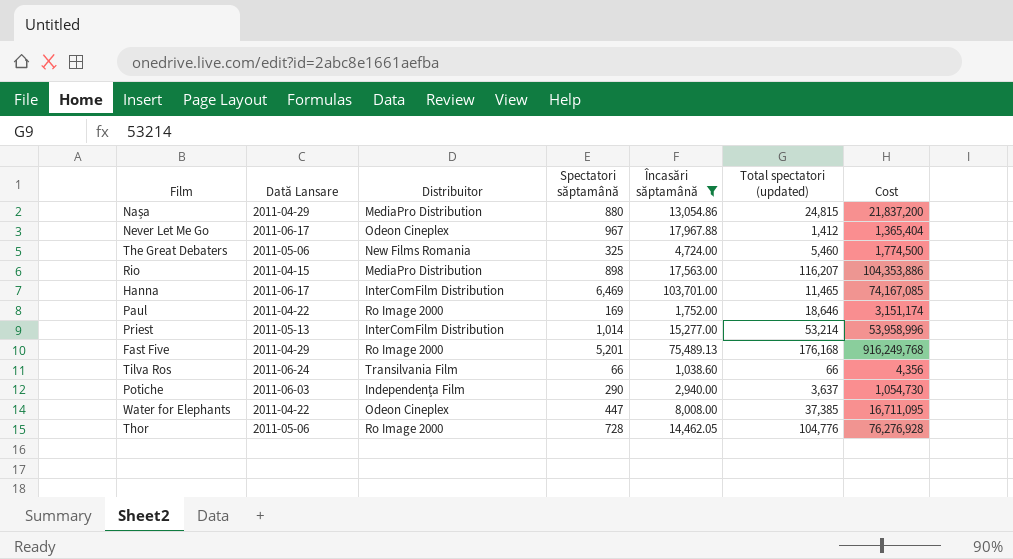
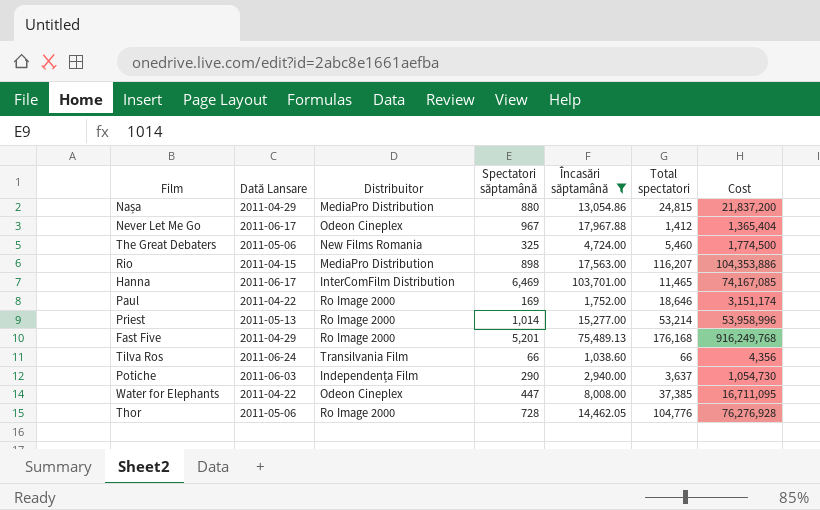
column name: Total spectatori (updated) -> Total spectatori
Priest | Distribuitor: InterComFilm Distribution -> Ro Image 2000

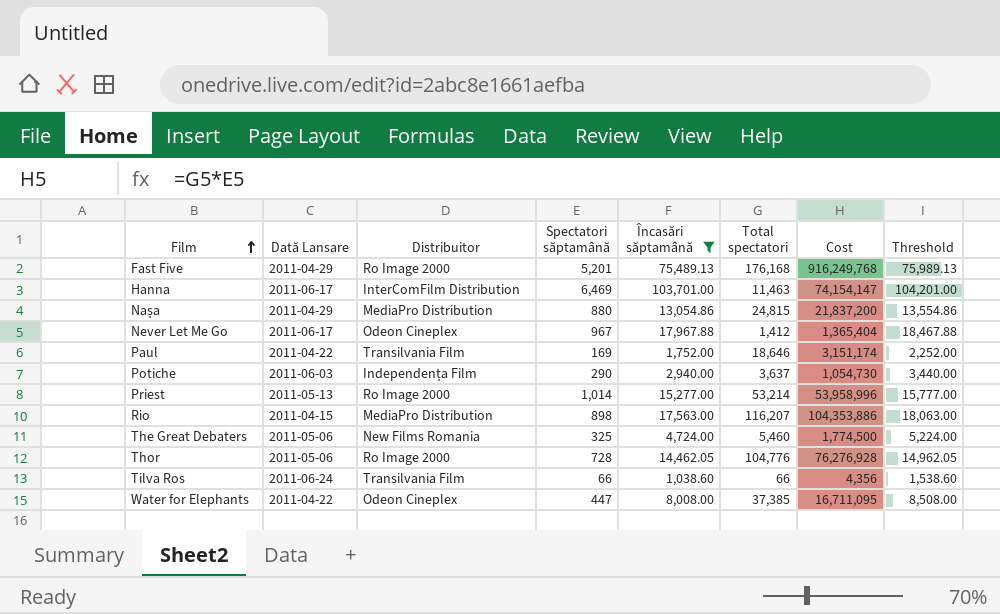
row order: none -> Film ascending
column Threshold | formula: none -> [Încasări săptamână] + 500
Hanna | Total spectatori: 11,465 -> 11,463
Hanna | Cost: 74,167,085 -> 74,154,147
Paul | Distribuitor: Ro Image 2000 -> Transilvania Film

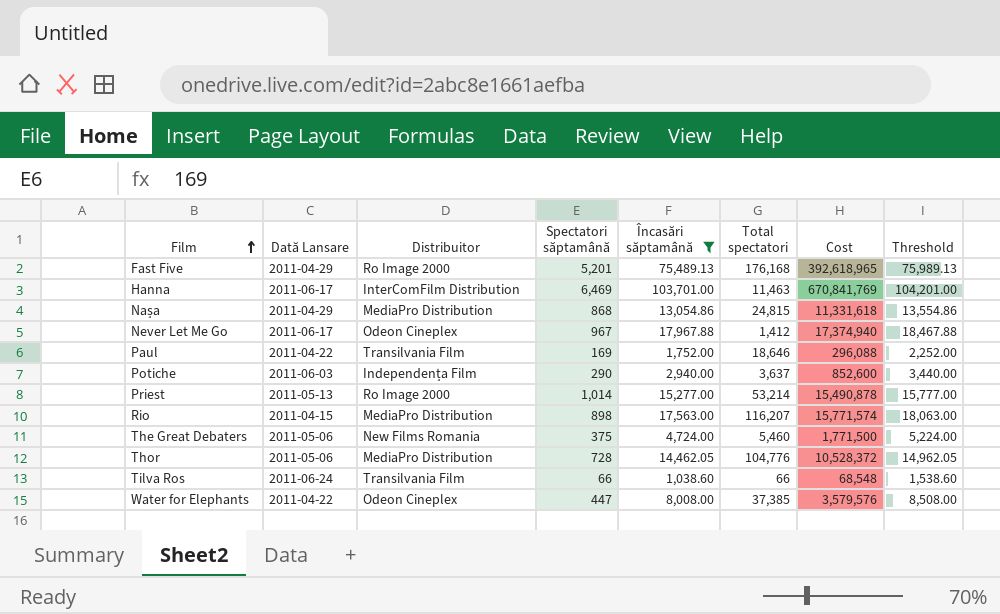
column Cost | formula: [Spectatori săptamână] * [Total spectatori] -> [Spectatori săptamână] * [Încasări săptamână]
Nașa | Spectatori săptamână: 880 -> 868
The Great Debaters | Spectatori săptamână: 325 -> 375
Thor | Distribuitor: Ro Image 2000 -> MediaPro Distribution

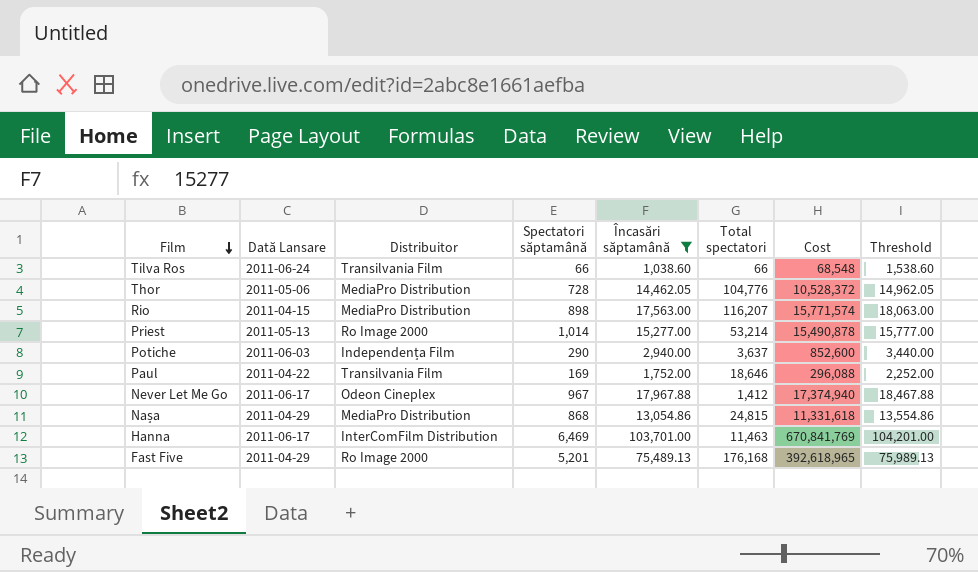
row order: Film ascending -> Film descending
row The Great Debaters: 2011-05-06 | New Films Romania | 375 | 4,724.00 | 5,460 | 1,771,500 | 5,224.00 -> none
row Water for Elephants: 2011-04-22 | Odeon Cineplex | 447 | 8,008.00 | 37,385 | 3,579,576 | 8,508.00 -> none

